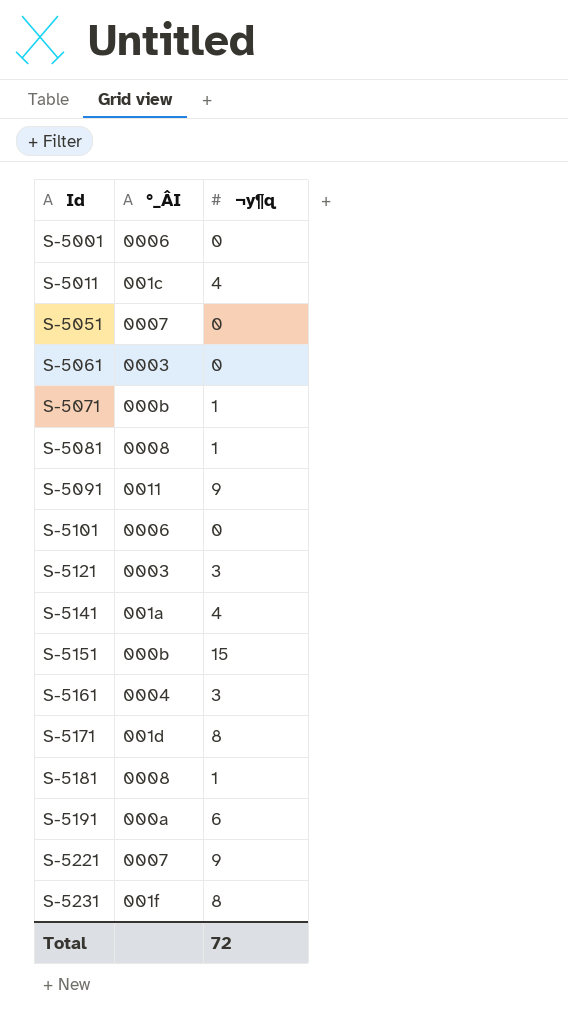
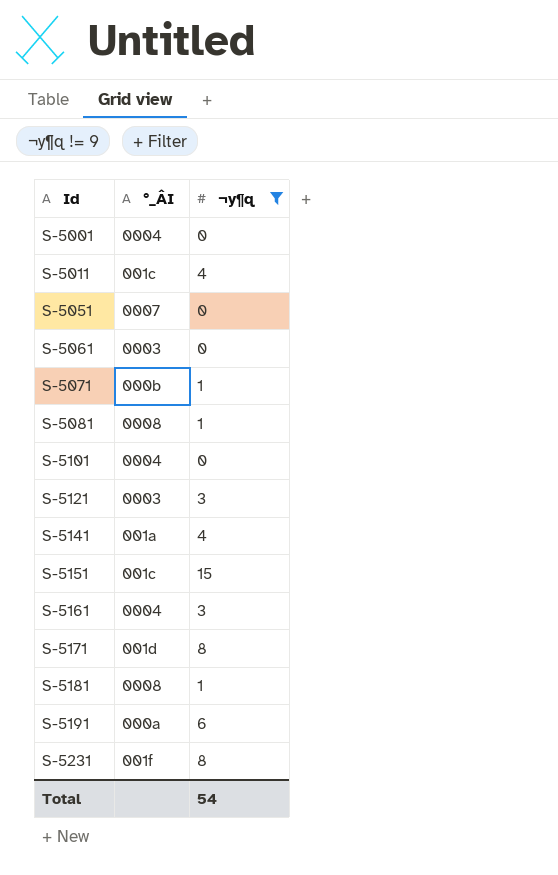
filter: none -> ¬y¶q != 9
S-5001 | °_ÂI: 0006 -> 0004
S-5101 | °_ÂI: 0006 -> 0004
S-5151 | °_ÂI: 000b -> 001c
Total | ¬y¶q: 72 -> 54

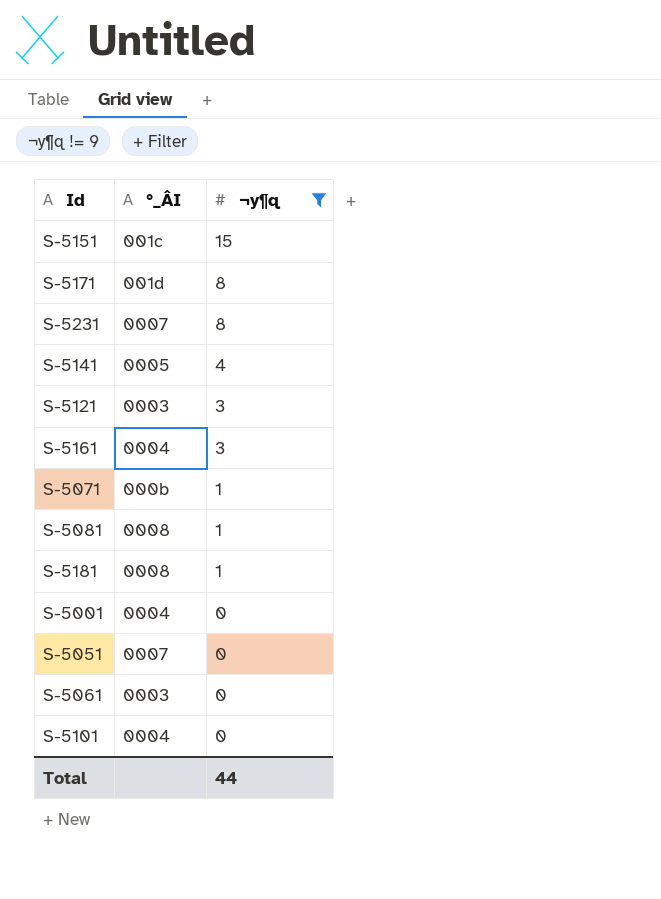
row order: Id ascending -> ¬y¶q descending
row S-5011: 001c | 4 -> none
row S-5191: 000a | 6 -> none
S-5231 | °_ÂI: 001f -> 0007
S-5141 | °_ÂI: 001a -> 0005
Total | ¬y¶q: 54 -> 44

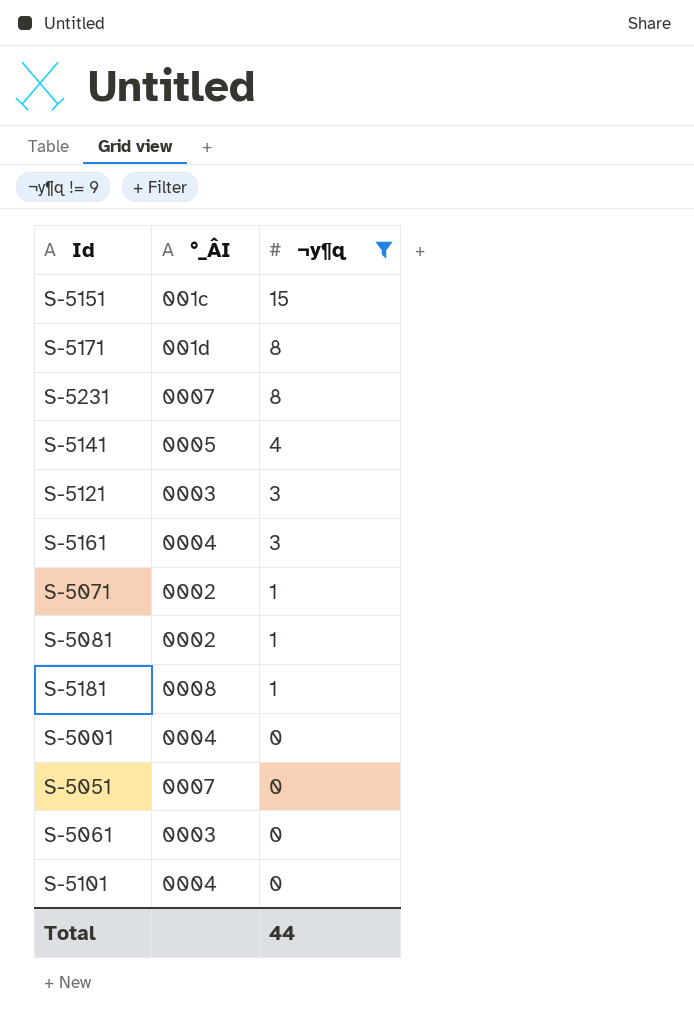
S-5071 | °_ÂI: 000b -> 0002
S-5081 | °_ÂI: 0008 -> 0002

